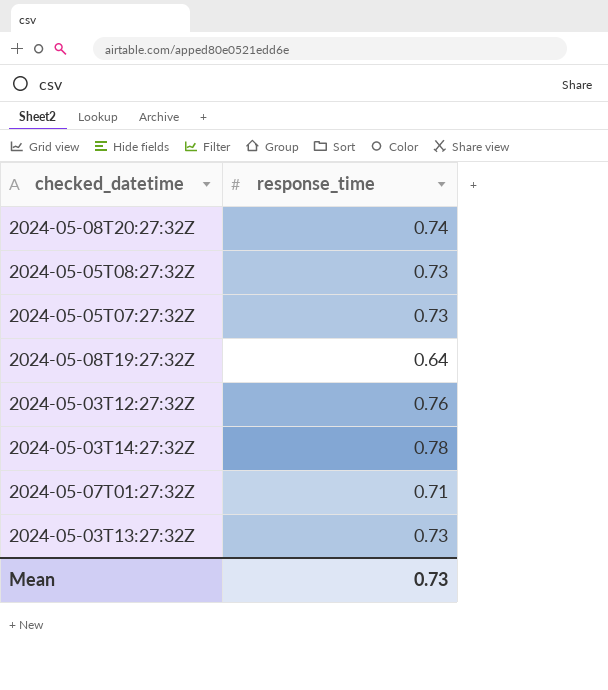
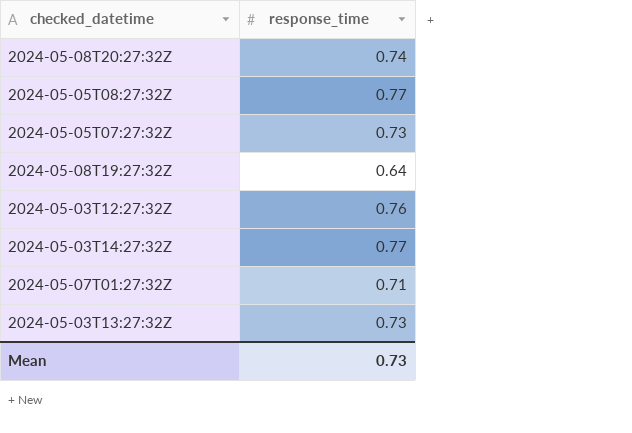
2024-05-05T08:27:32Z | response_time: 0.73 -> 0.77
2024-05-03T14:27:32Z | response_time: 0.78 -> 0.77

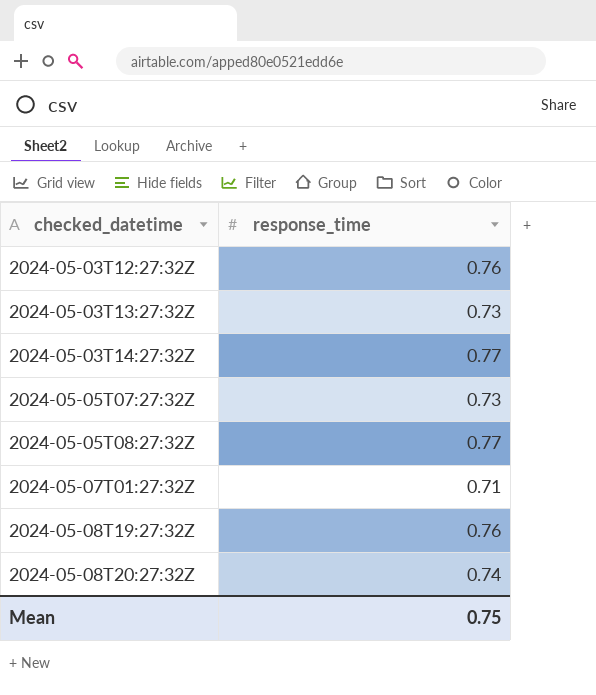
row order: none -> checked_datetime ascending
2024-05-08T19:27:32Z | response_time: 0.64 -> 0.76
Mean | response_time: 0.73 -> 0.75

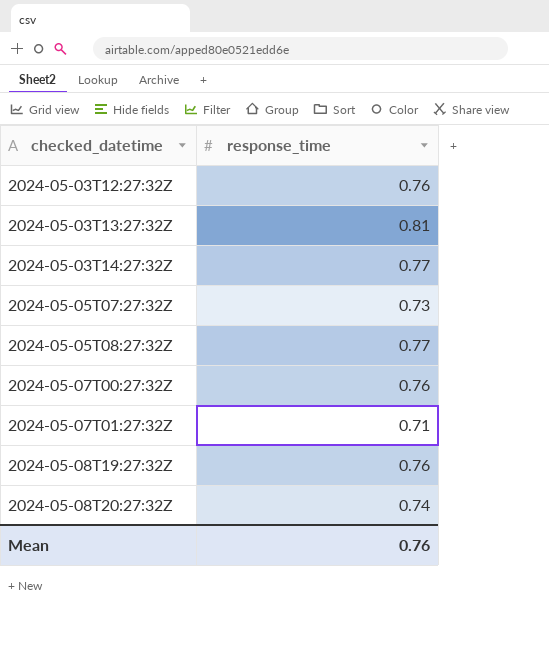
2024-05-03T13:27:32Z | response_time: 0.73 -> 0.81
row 2024-05-07T00:27:32Z: none -> 0.76
Mean | response_time: 0.75 -> 0.76

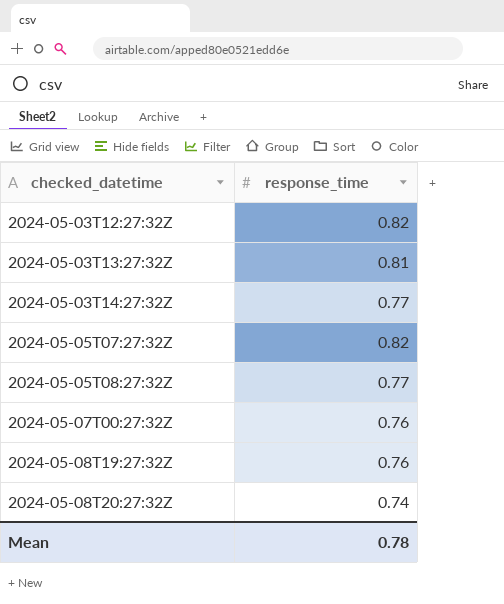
row 2024-05-07T01:27:32Z: 0.71 -> none
2024-05-03T12:27:32Z | response_time: 0.76 -> 0.82
2024-05-05T07:27:32Z | response_time: 0.73 -> 0.82
Mean | response_time: 0.76 -> 0.78

